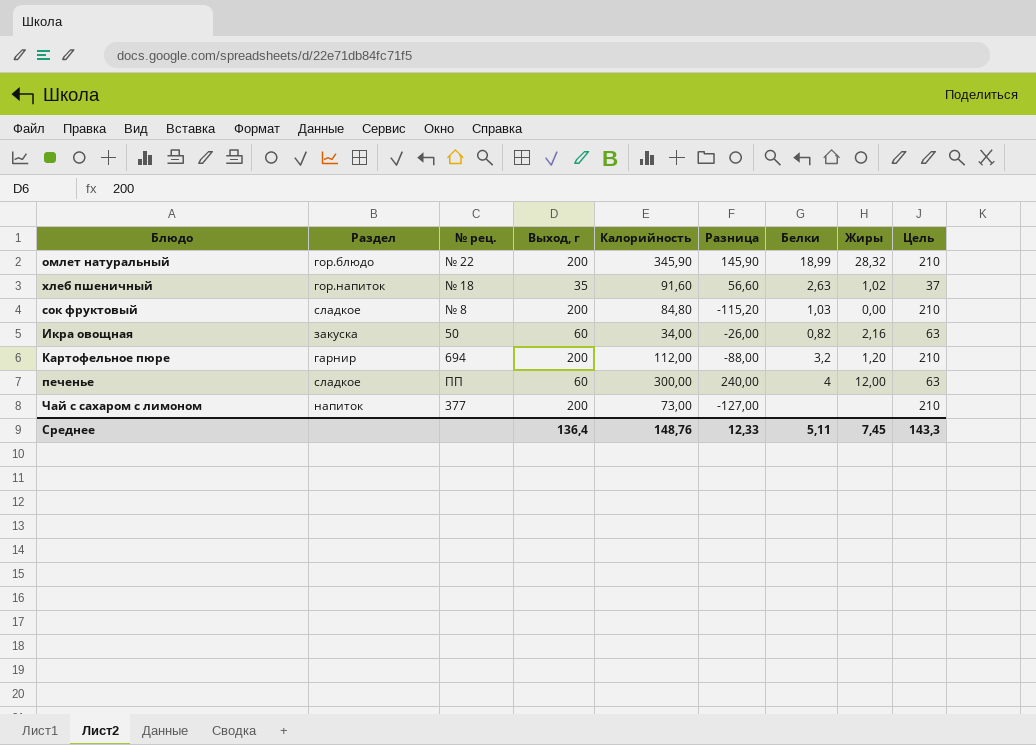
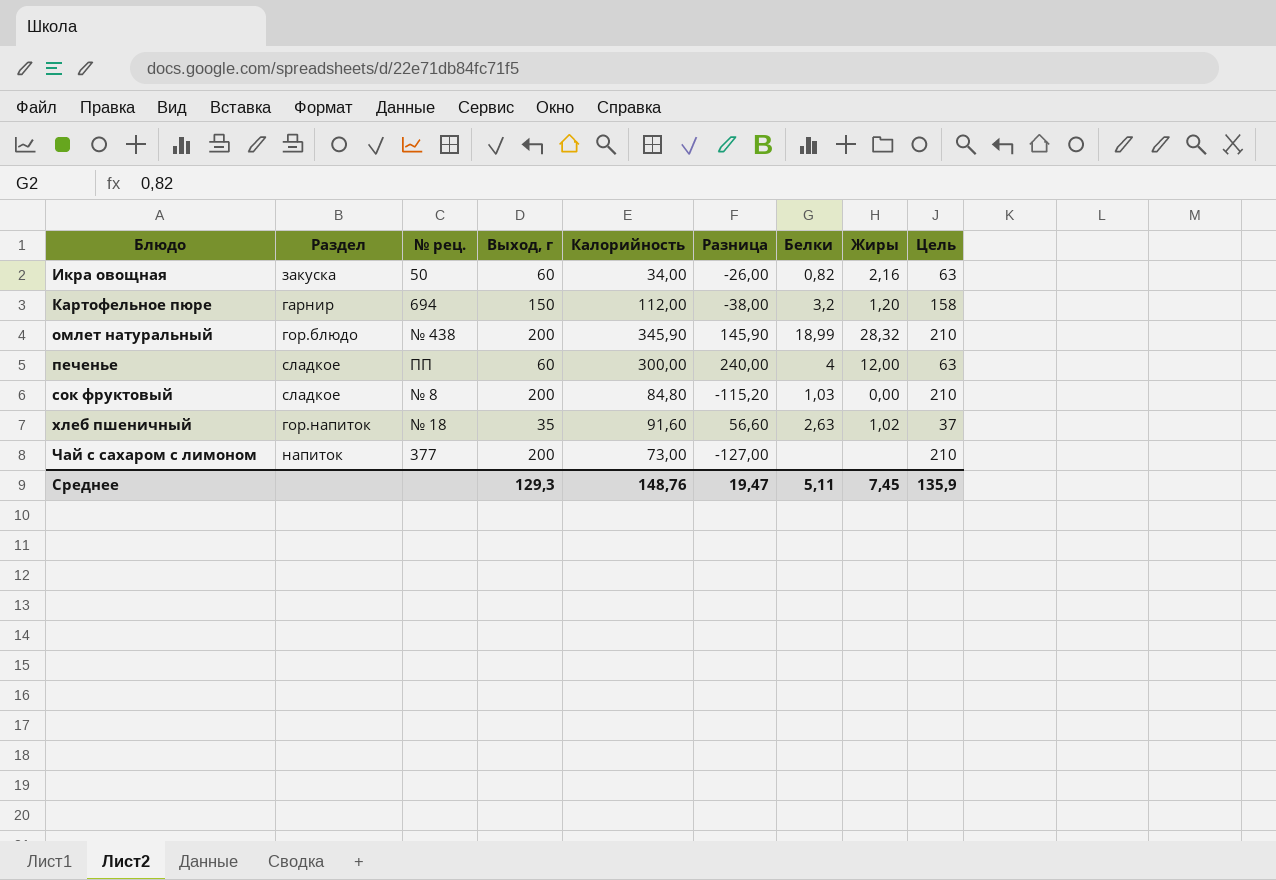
row order: none -> Блюдо ascending
Картофельное пюре | Выход, г: 200 -> 150
Картофельное пюре | Разница: -88,00 -> -38,00
Картофельное пюре | Цель: 210 -> 158
омлет натуральный | № рец.: № 22 -> № 438
Среднее | Выход, г: 136,4 -> 129,3
Среднее | Разница: 12,33 -> 19,47
Среднее | Цель: 143,3 -> 135,9

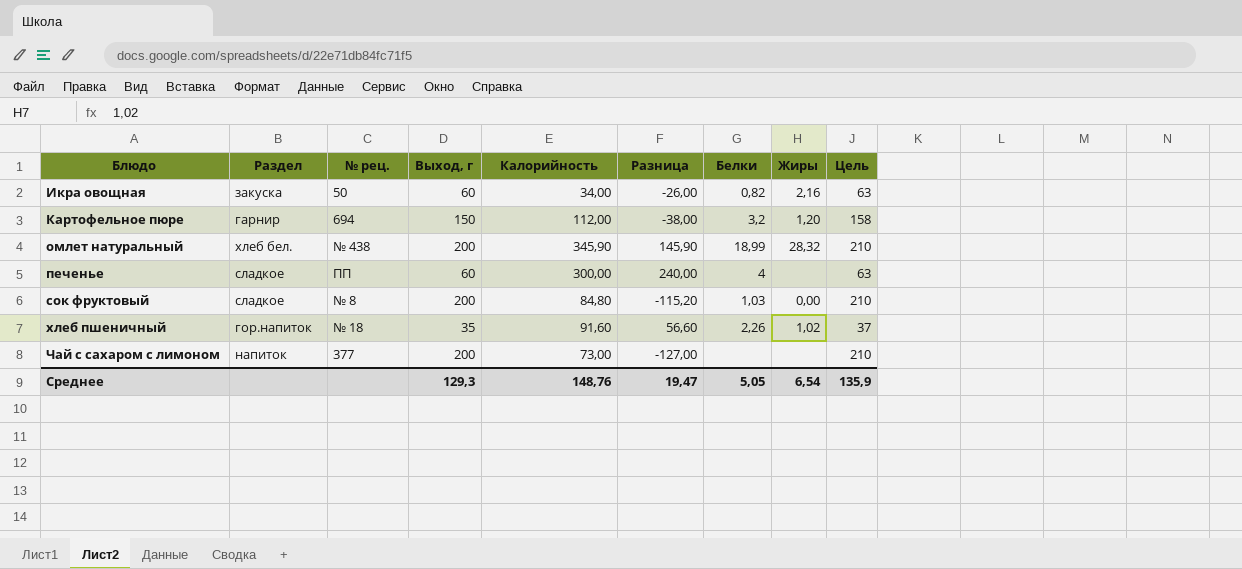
омлет натуральный | Раздел: гор.блюдо -> хлеб бел.
печенье | Жиры: 12,00 -> none
хлеб пшеничный | Белки: 2,63 -> 2,26
Среднее | Белки: 5,11 -> 5,05
Среднее | Жиры: 7,45 -> 6,54

